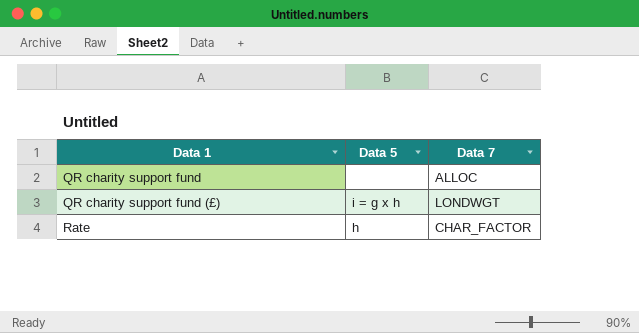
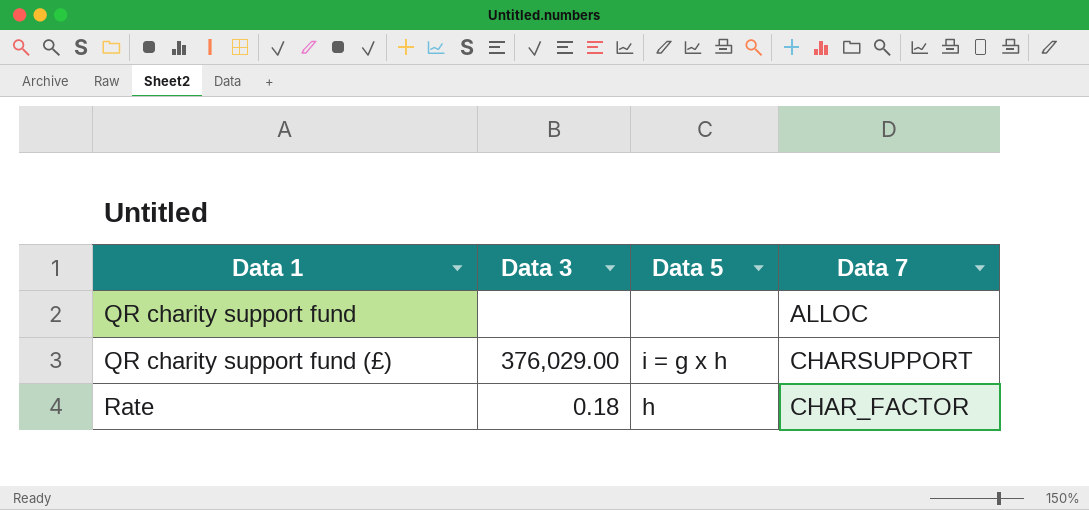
column Data 3 | position: none -> 2
QR charity support fund (£) | Data 7: LONDWGT -> CHARSUPPORT

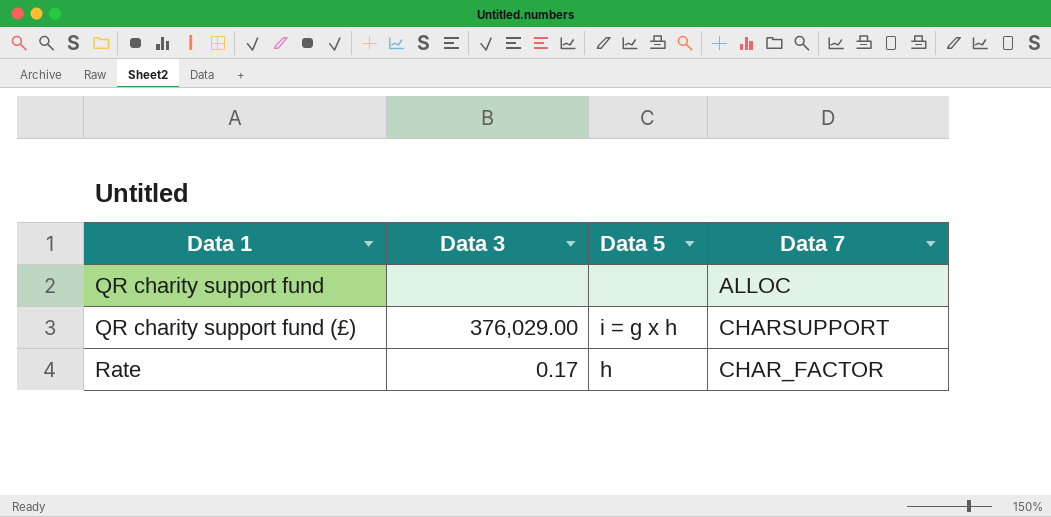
Rate | Data 3: 0.18 -> 0.17

